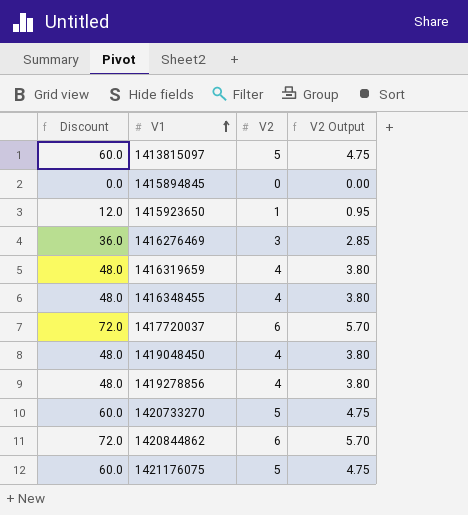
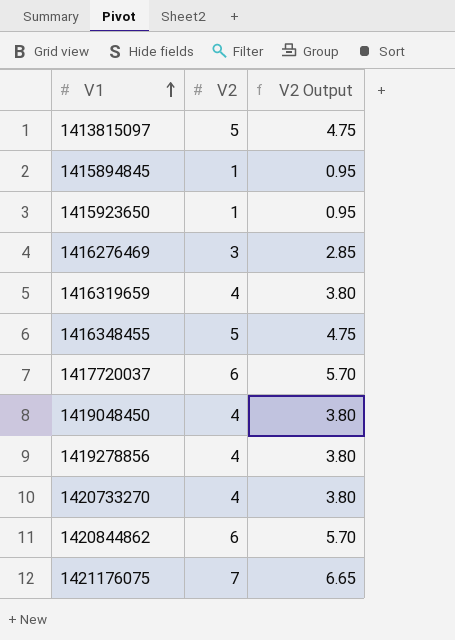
column Discount | formula: [V2] * 12 -> none
1415894845 | V2: 0 -> 1
1415894845 | V2 Output: 0.00 -> 0.95
1416348455 | V2: 4 -> 5
1416348455 | V2 Output: 3.80 -> 4.75
1420733270 | V2: 5 -> 4
1420733270 | V2 Output: 4.75 -> 3.80
1421176075 | V2: 5 -> 7
1421176075 | V2 Output: 4.75 -> 6.65

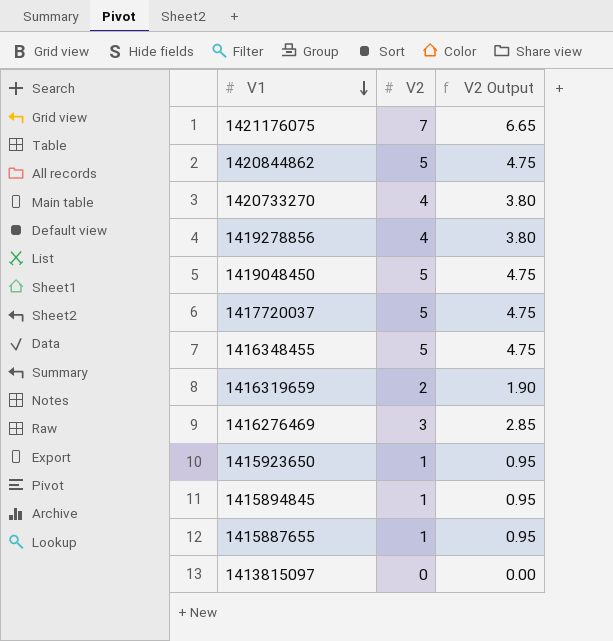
row order: V1 ascending -> V1 descending
1420844862 | V2: 6 -> 5
1420844862 | V2 Output: 5.70 -> 4.75
1419048450 | V2: 4 -> 5
1419048450 | V2 Output: 3.80 -> 4.75
1417720037 | V2: 6 -> 5
1417720037 | V2 Output: 5.70 -> 4.75
1416319659 | V2: 4 -> 2
1416319659 | V2 Output: 3.80 -> 1.90
row 1415887655: none -> 1 | 0.95
1413815097 | V2: 5 -> 0
1413815097 | V2 Output: 4.75 -> 0.00

